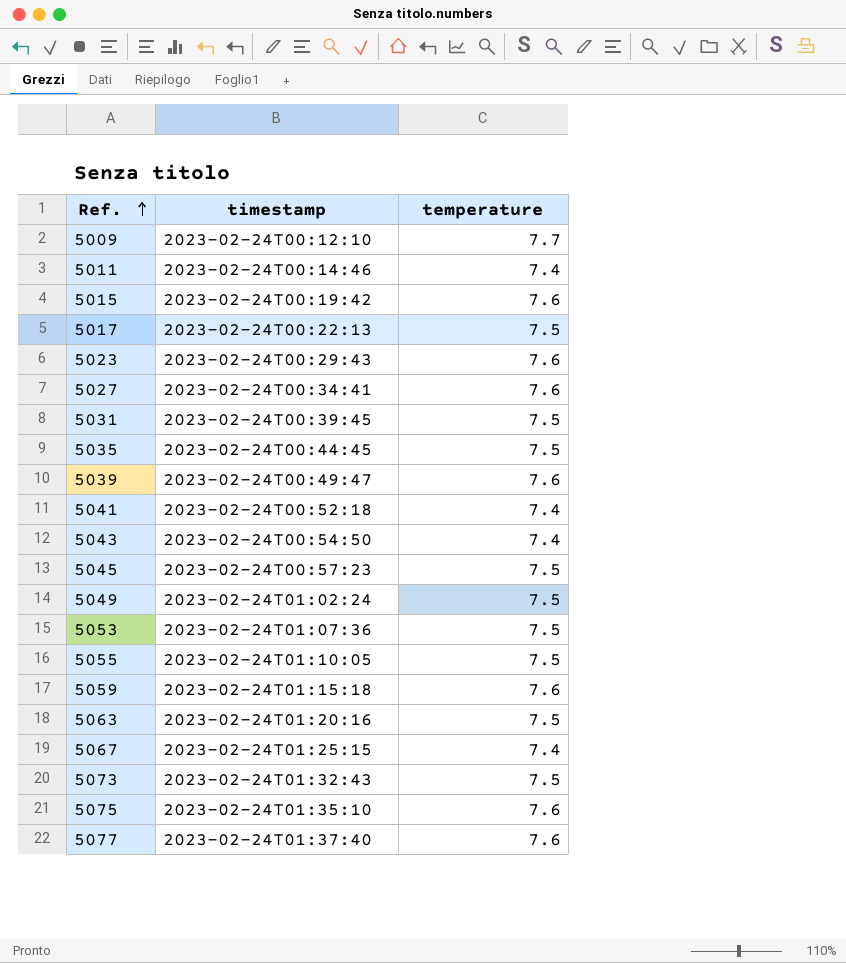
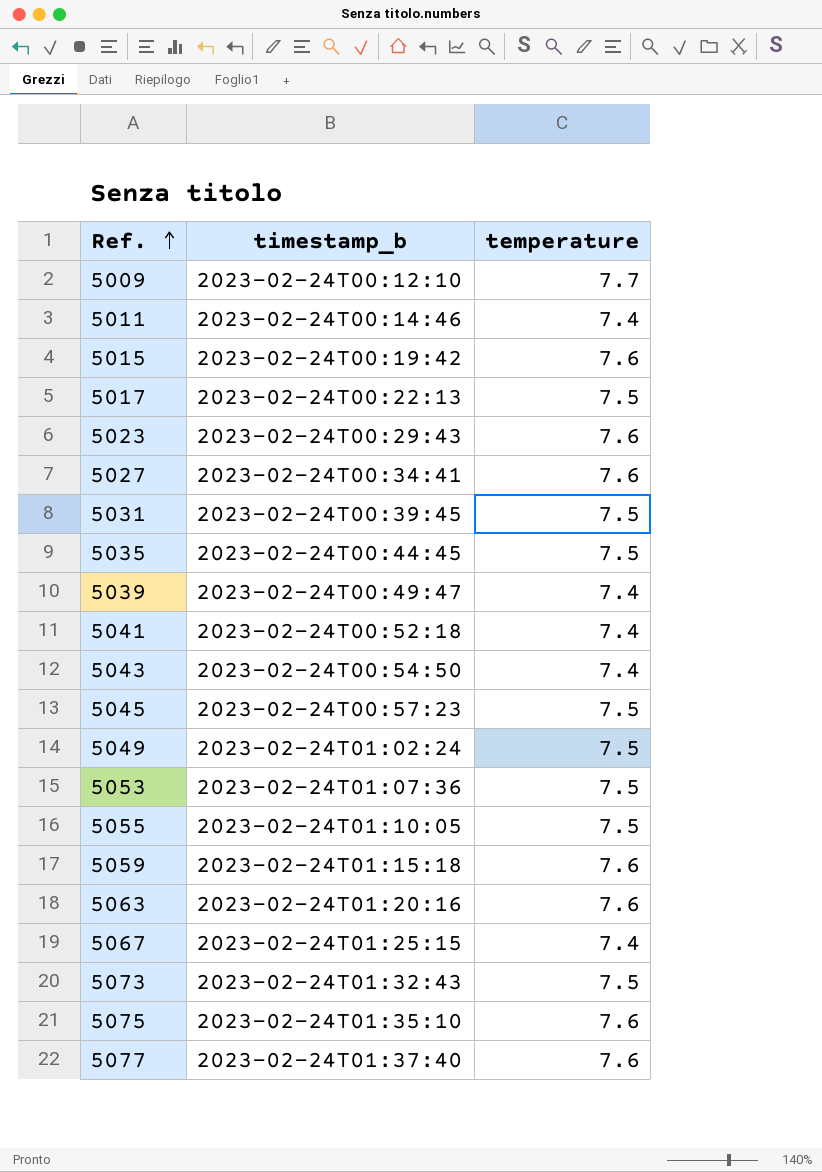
column name: timestamp -> timestamp_b
5039 | temperature: 7.6 -> 7.4
5063 | temperature: 7.5 -> 7.6

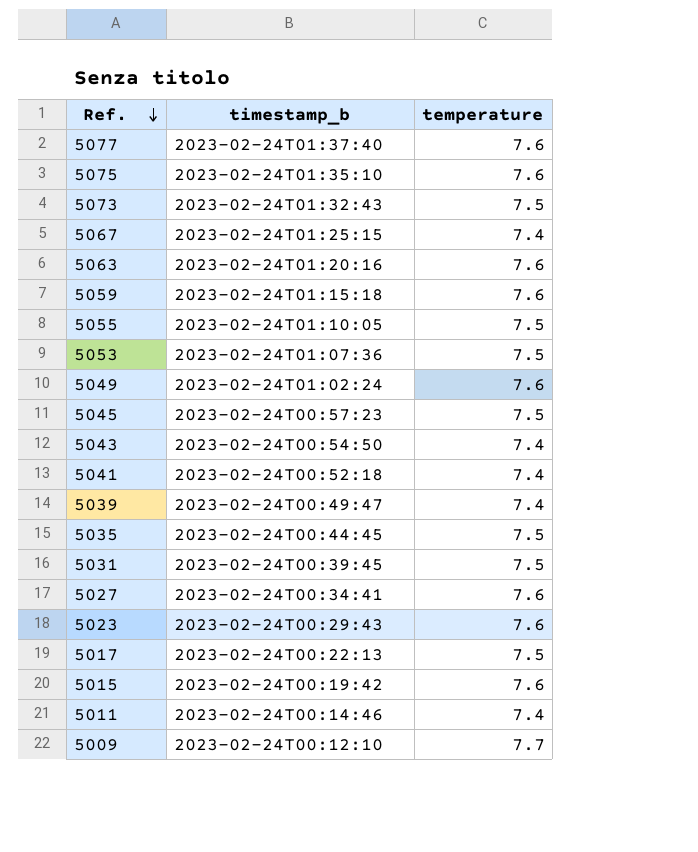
row order: Ref. ascending -> Ref. descending
5049 | temperature: 7.5 -> 7.6

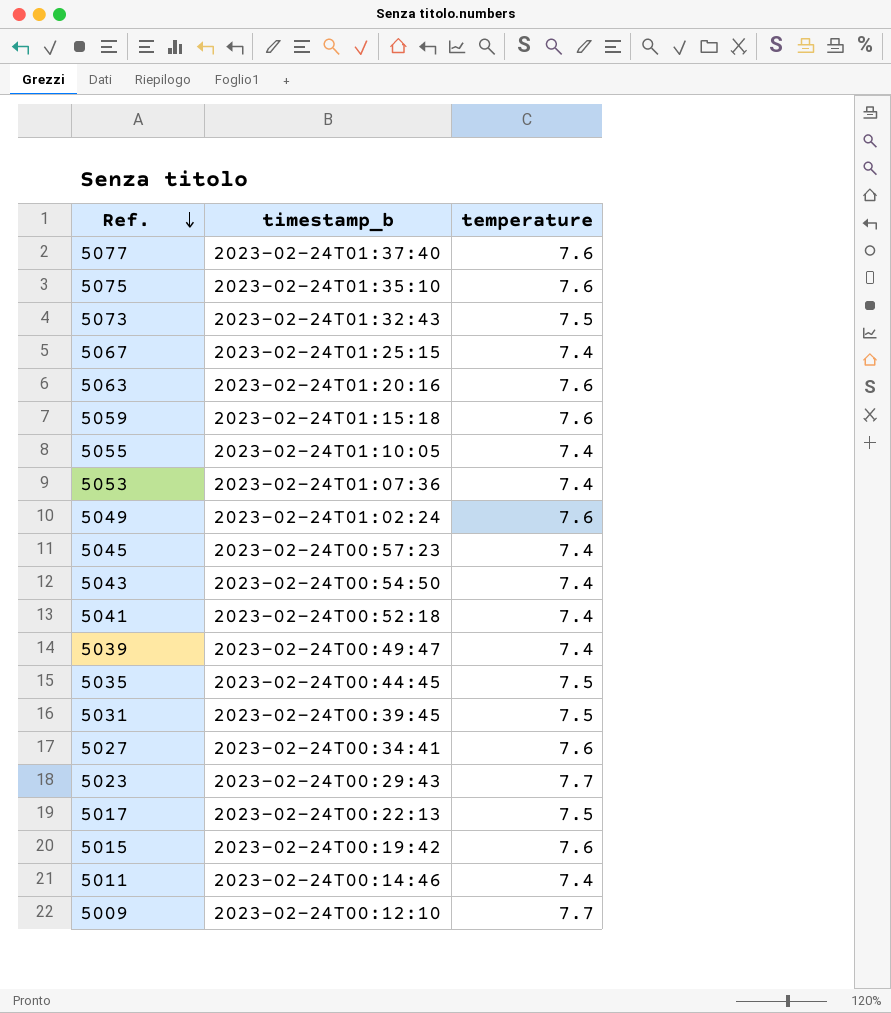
5055 | temperature: 7.5 -> 7.4
5053 | temperature: 7.5 -> 7.4
5045 | temperature: 7.5 -> 7.4
5023 | temperature: 7.6 -> 7.7

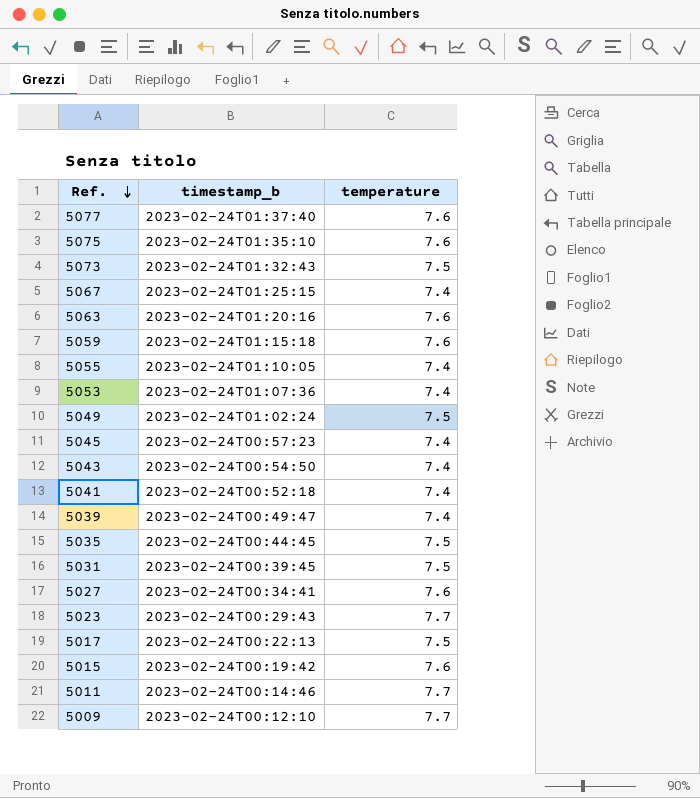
5049 | temperature: 7.6 -> 7.5
5011 | temperature: 7.4 -> 7.7

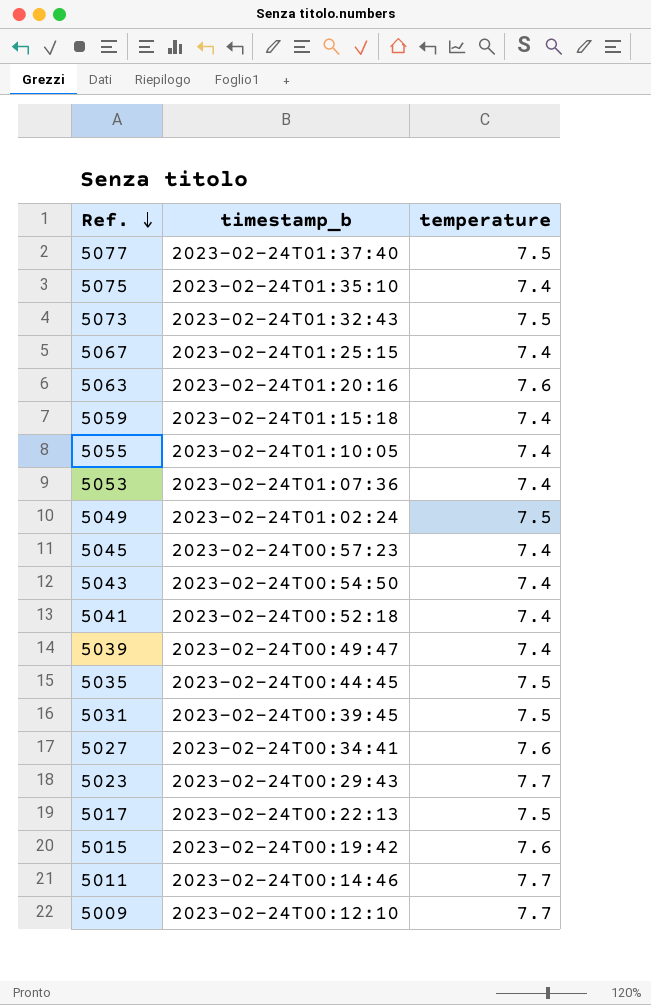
5077 | temperature: 7.6 -> 7.5
5075 | temperature: 7.6 -> 7.4
5059 | temperature: 7.6 -> 7.4

